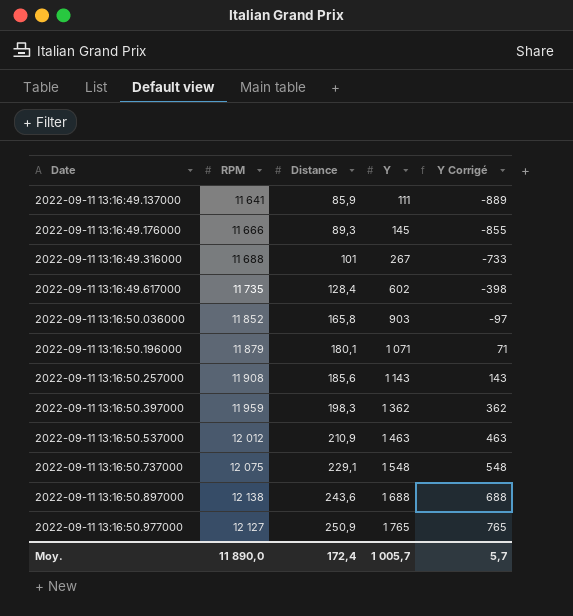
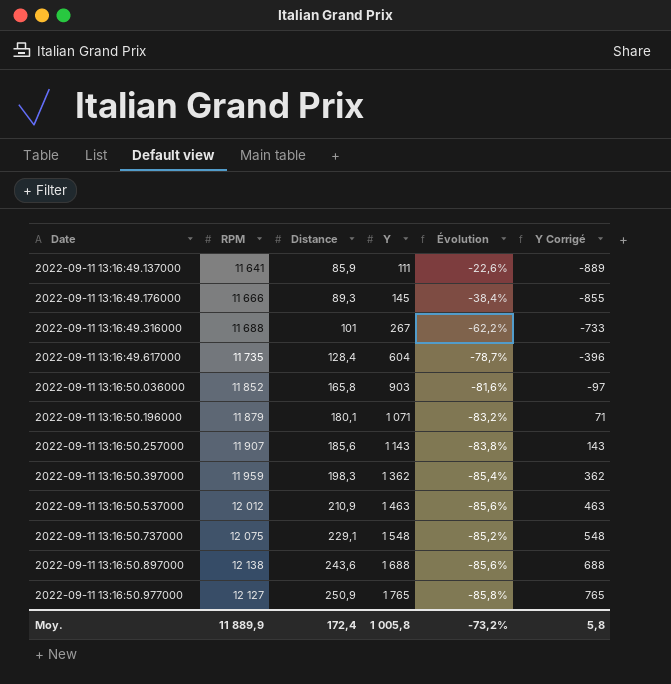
column Évolution | formula: none -> ([Distance] - [Y]) / [Y]
2022-09-11 13:16:49.617000 | Y: 602 -> 604
2022-09-11 13:16:49.617000 | Y Corrigé: -398 -> -396
2022-09-11 13:16:50.257000 | RPM: 11 908 -> 11 907
Moy. | RPM: 11 890,0 -> 11 889,9
Moy. | Y: 1 005,7 -> 1 005,8
Moy. | Y Corrigé: 5,7 -> 5,8

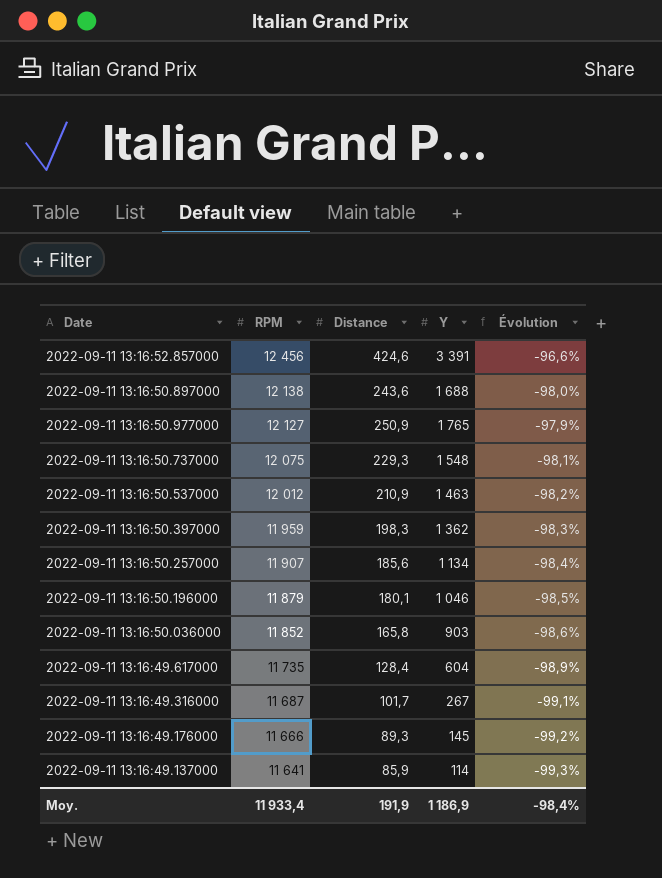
row order: Date ascending -> RPM descending
column Y Corrigé | formula: [Y] - 1000 -> none
column Évolution | formula: ([Distance] - [Y]) / [Y] -> ([Distance] - [RPM]) / [RPM]
row 2022-09-11 13:16:52.857000: none -> 12 456 | 424,6 | 3 391 | -96,6%
2022-09-11 13:16:50.737000 | Distance: 229,1 -> 229,3
2022-09-11 13:16:50.257000 | Y: 1 143 -> 1 134
2022-09-11 13:16:50.196000 | Y: 1 071 -> 1 046
2022-09-11 13:16:49.316000 | RPM: 11 688 -> 11 687
2022-09-11 13:16:49.316000 | Distance: 101 -> 101,7
2022-09-11 13:16:49.137000 | Y: 111 -> 114
Moy. | RPM: 11 889,9 -> 11 933,4
Moy. | Distance: 172,4 -> 191,9
Moy. | Y: 1 005,8 -> 1 186,9
Moy. | Évolution: -73,2% -> -98,4%

